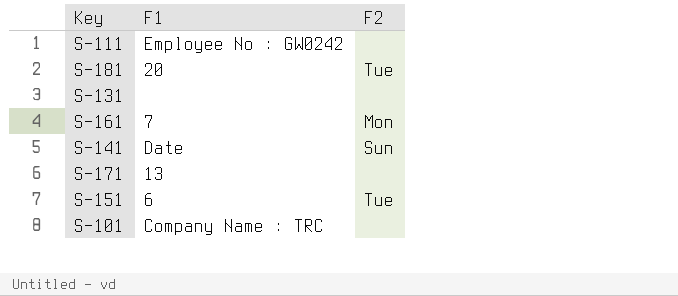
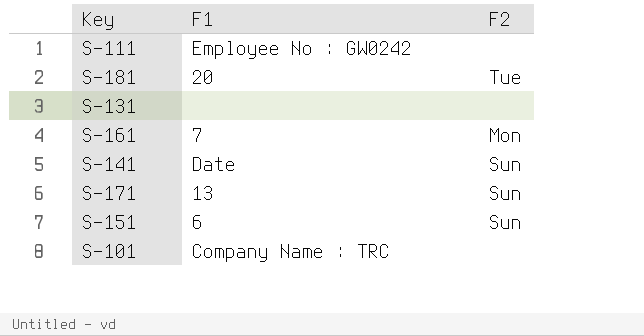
S-171 | F2: none -> Sun
S-151 | F2: Tue -> Sun

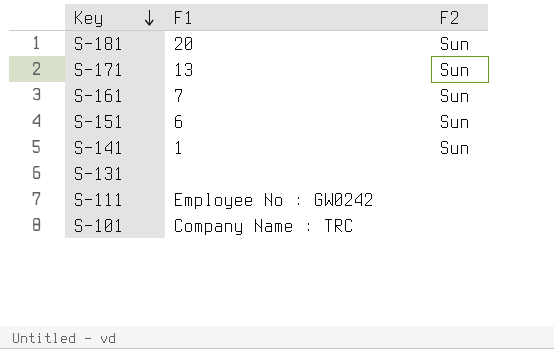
row order: none -> Key descending
S-181 | F2: Tue -> Sun
S-161 | F2: Mon -> Sun
S-141 | F1: Date -> 1

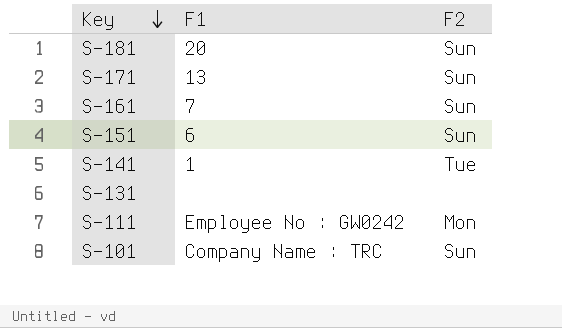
S-141 | F2: Sun -> Tue
S-111 | F2: none -> Mon
S-101 | F2: none -> Sun

